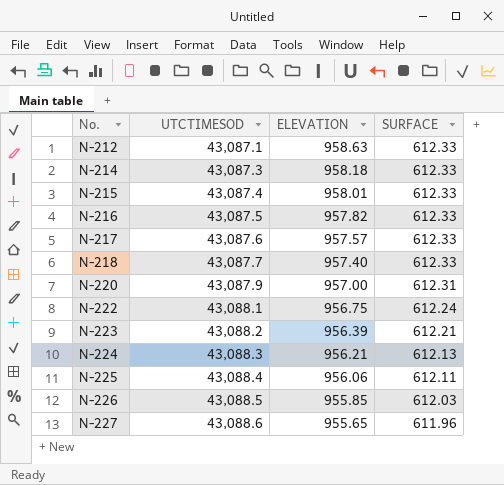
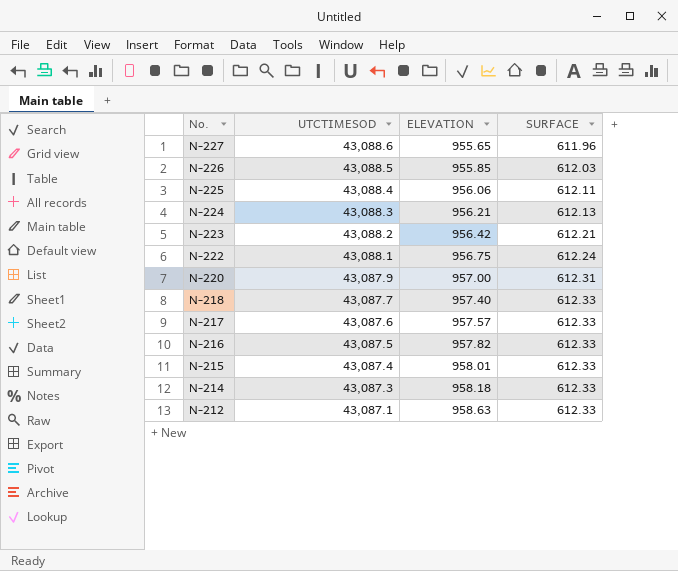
row order: No. ascending -> No. descending
N-223 | ELEVATION: 956.39 -> 956.42

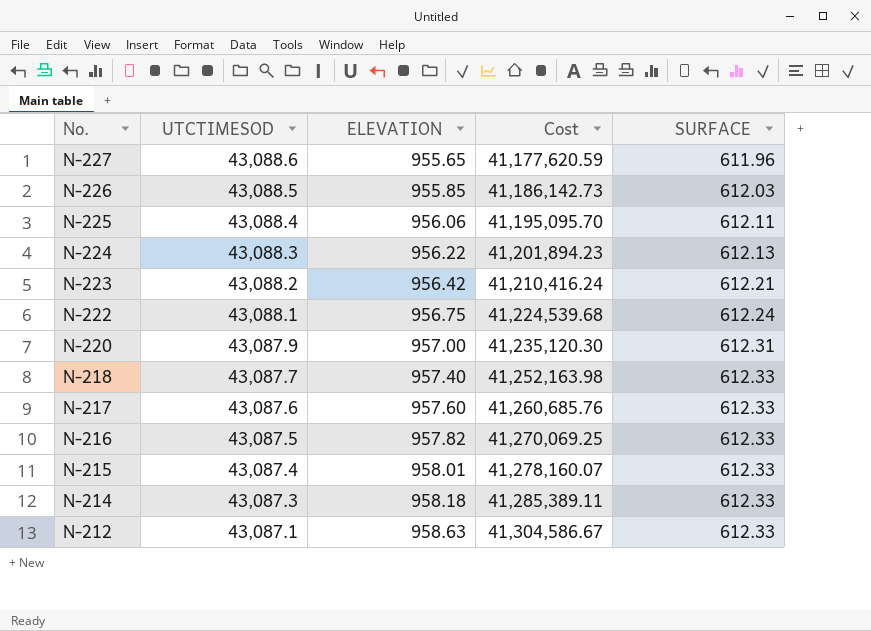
column Cost | formula: none -> [UTCTIMESOD] * [ELEVATION]
N-224 | ELEVATION: 956.21 -> 956.22
N-217 | ELEVATION: 957.57 -> 957.60

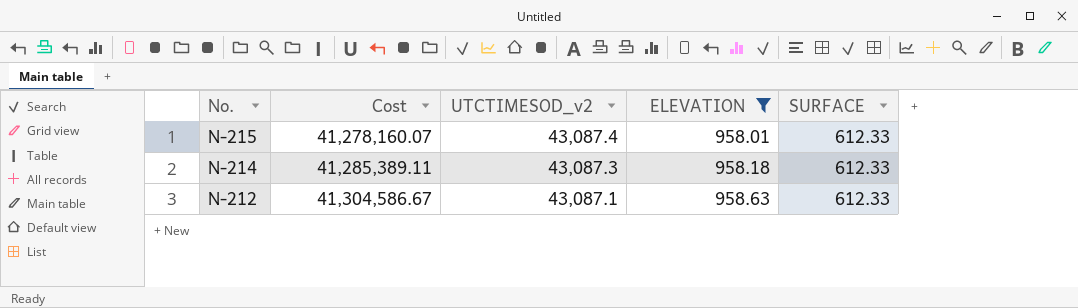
filter: none -> ELEVATION >= 958.01
column Cost | position: 4 -> 2
column name: UTCTIMESOD -> UTCTIMESOD_v2

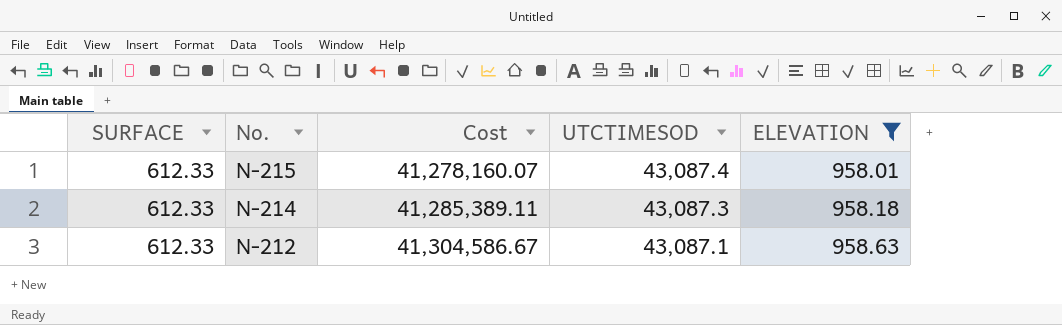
column SURFACE | position: 5 -> 1
column name: UTCTIMESOD_v2 -> UTCTIMESOD

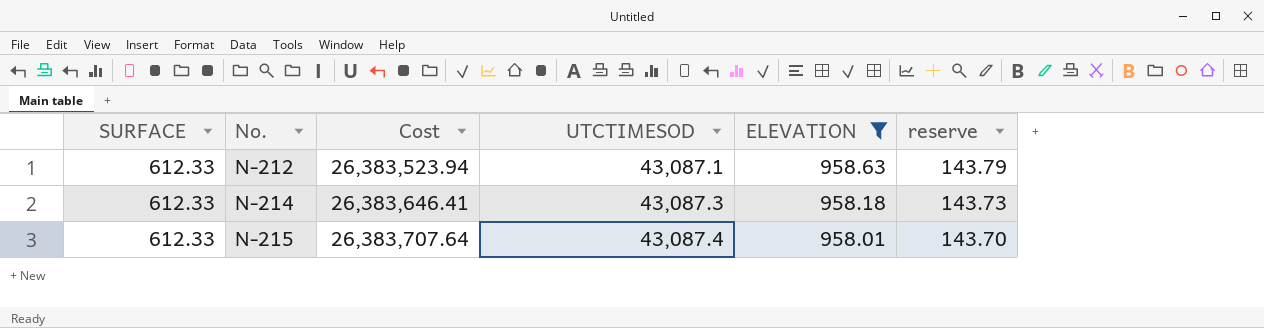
row order: No. descending -> No. ascending
column Cost | formula: [UTCTIMESOD] * [ELEVATION] -> [SURFACE] * [UTCTIMESOD]
column reserve | formula: none -> [ELEVATION] * 0.15

